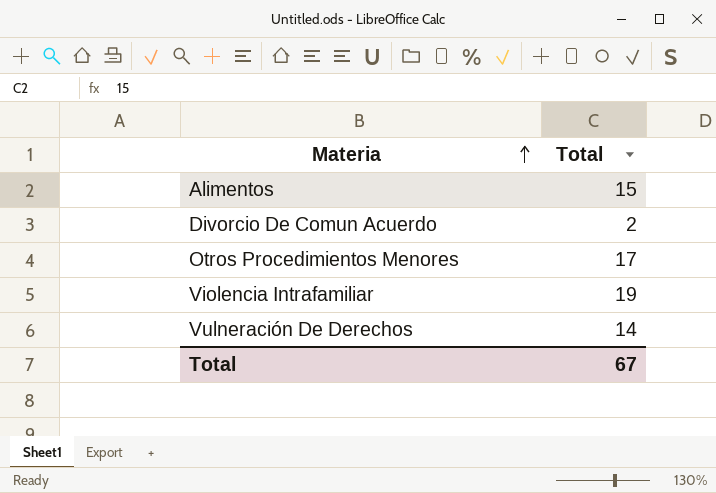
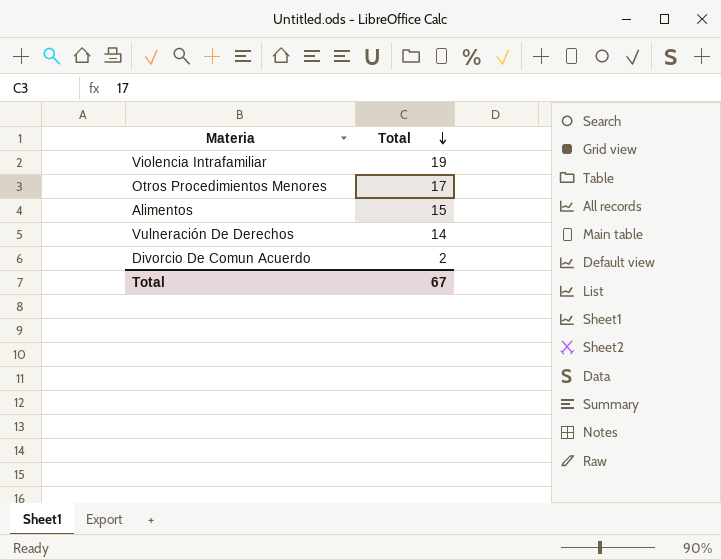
row order: Materia ascending -> Total descending

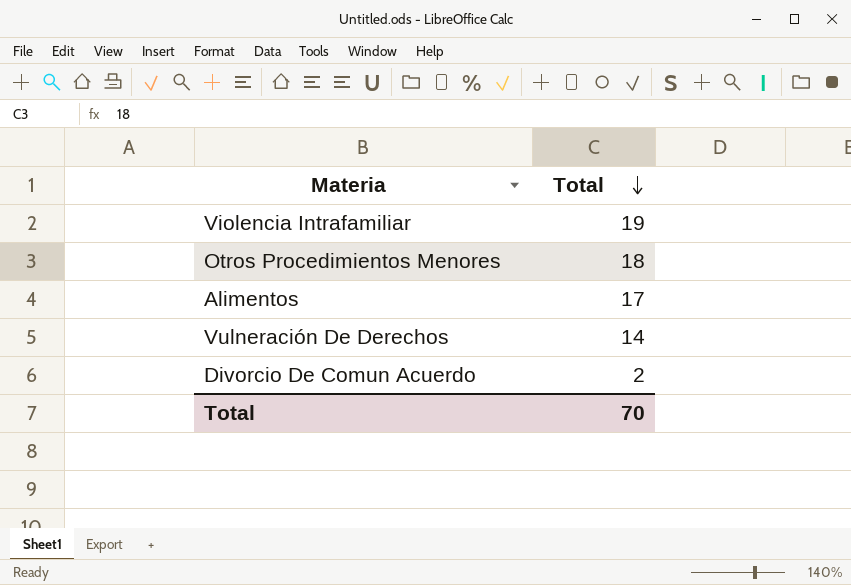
Otros Procedimientos Menores | Total: 17 -> 18
Alimentos | Total: 15 -> 17
Total | Total: 67 -> 70

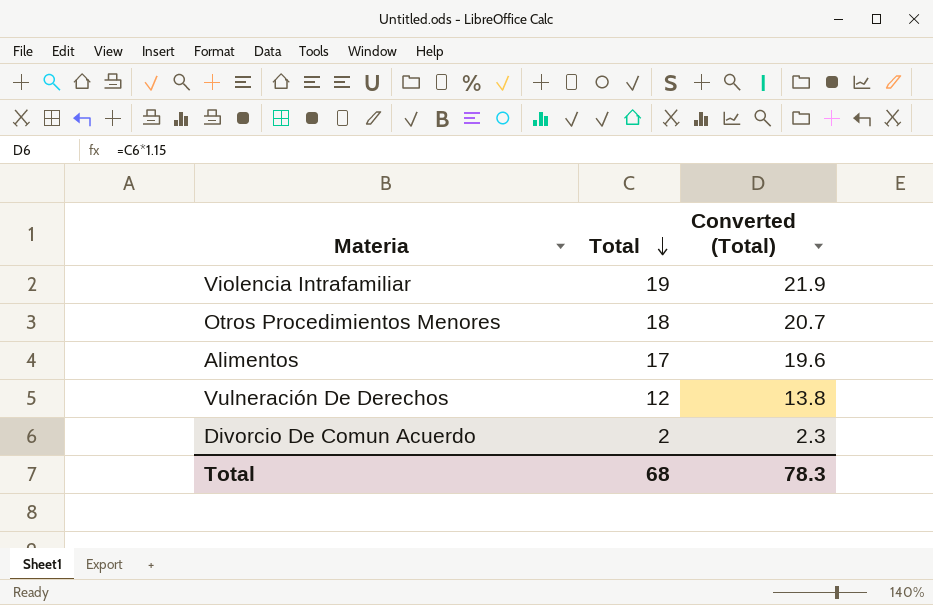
column Converted (Total) | formula: none -> [Total] * 1.15
Vulneración De Derechos | Total: 14 -> 12
Total | Total: 70 -> 68

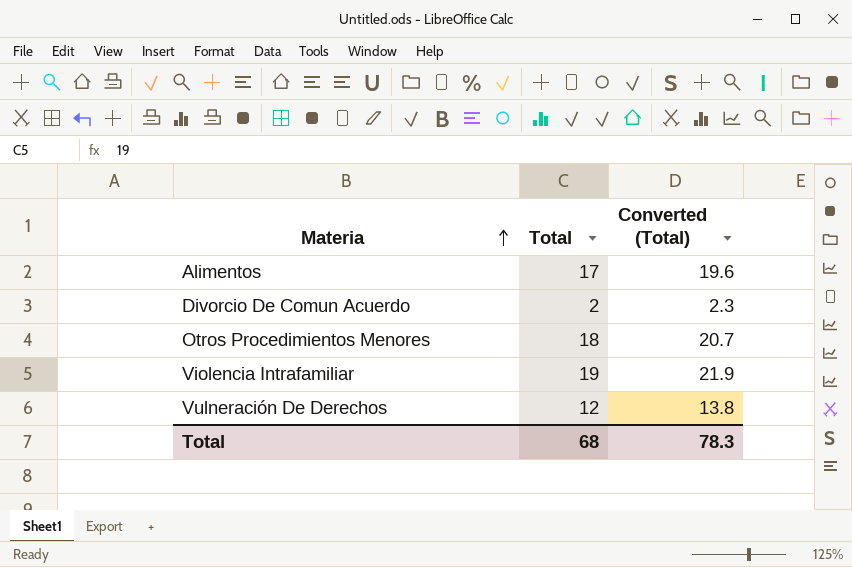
row order: Total descending -> Materia ascending

